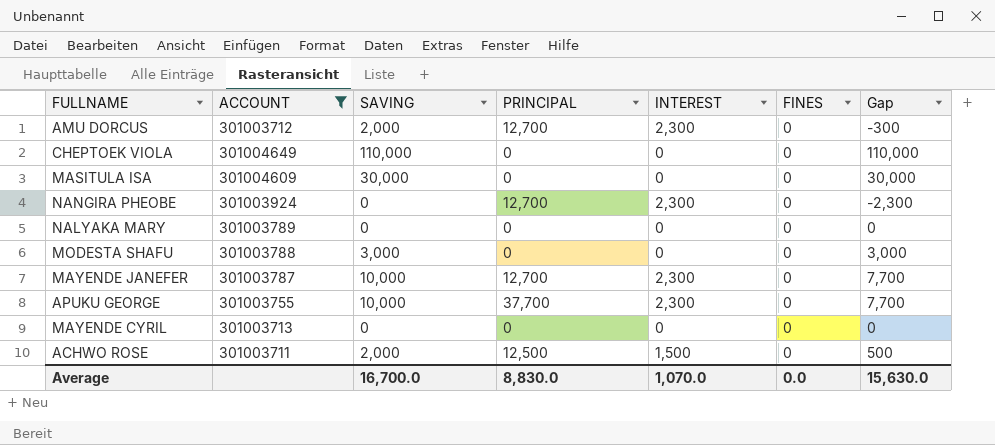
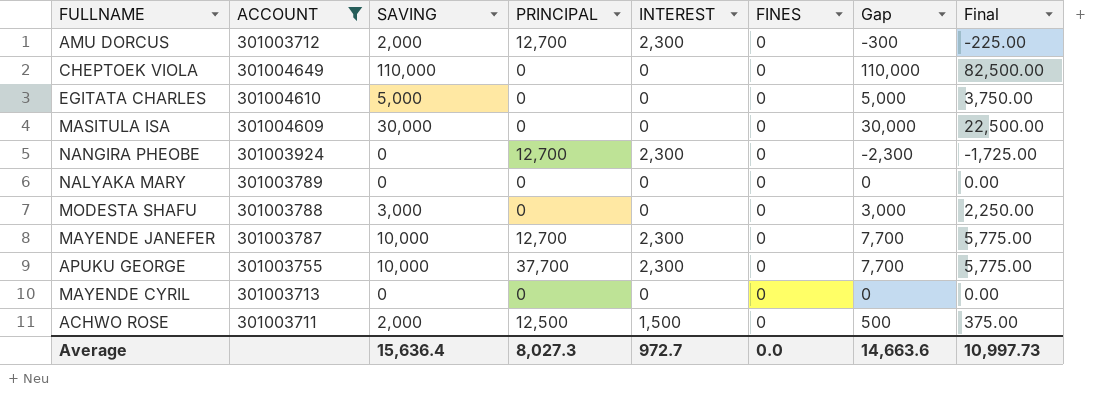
column Final | formula: none -> [Gap] * 0.75
row EGITATA CHARLES: none -> 301004610 | 5,000 | 0 | 0 | 0 | 5,000 | 3,750.00
Average | SAVING: 16,700.0 -> 15,636.4
Average | PRINCIPAL: 8,830.0 -> 8,027.3
Average | INTEREST: 1,070.0 -> 972.7
Average | Gap: 15,630.0 -> 14,663.6

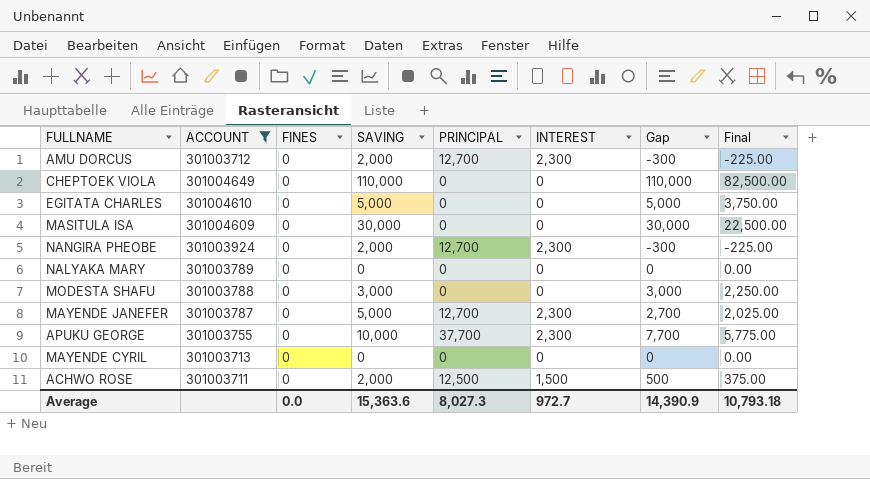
column FINES | position: 6 -> 3
NANGIRA PHEOBE | SAVING: 0 -> 2,000
NANGIRA PHEOBE | Gap: -2,300 -> -300
NANGIRA PHEOBE | Final: -1,725.00 -> -225.00
MAYENDE JANEFER | SAVING: 10,000 -> 5,000
MAYENDE JANEFER | Gap: 7,700 -> 2,700
MAYENDE JANEFER | Final: 5,775.00 -> 2,025.00
Average | SAVING: 15,636.4 -> 15,363.6
Average | Gap: 14,663.6 -> 14,390.9
Average | Final: 10,997.73 -> 10,793.18

